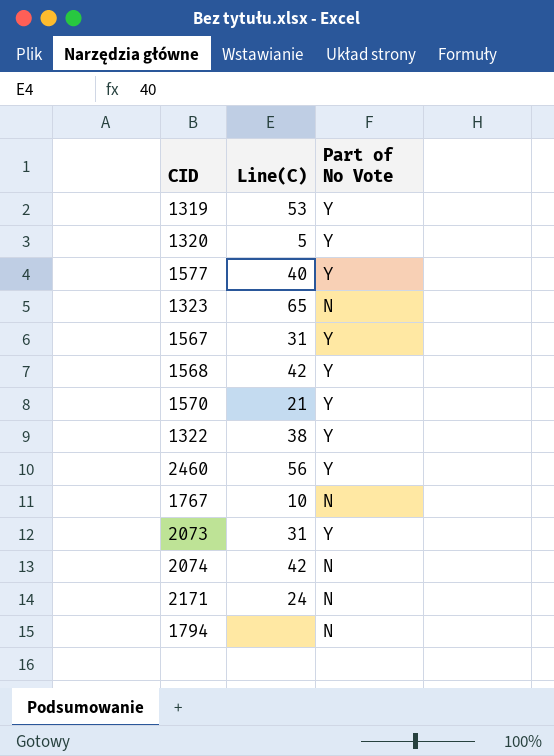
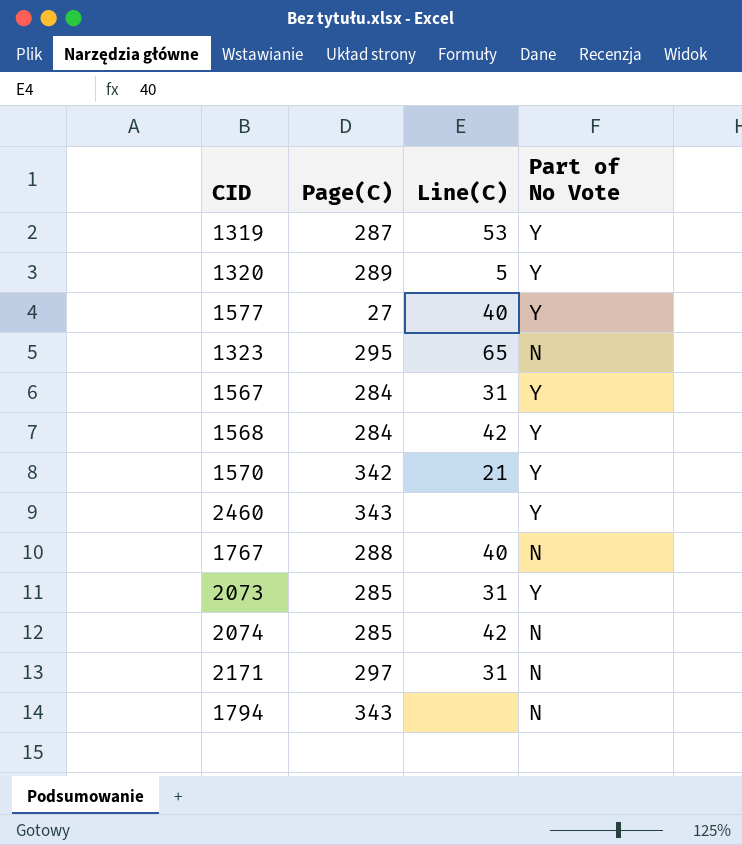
column Page(C) | position: none -> 2
row 1322: 38 | Y -> none
2460 | Line(C): 56 -> none
1767 | Line(C): 10 -> 40
2171 | Line(C): 24 -> 31

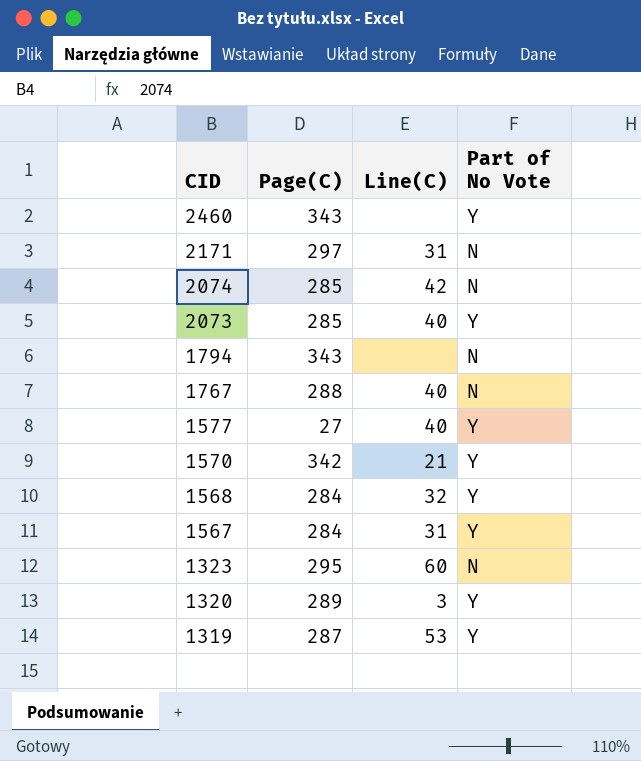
row order: none -> CID descending
2073 | Line(C): 31 -> 40
1568 | Line(C): 42 -> 32
1323 | Line(C): 65 -> 60
1320 | Line(C): 5 -> 3

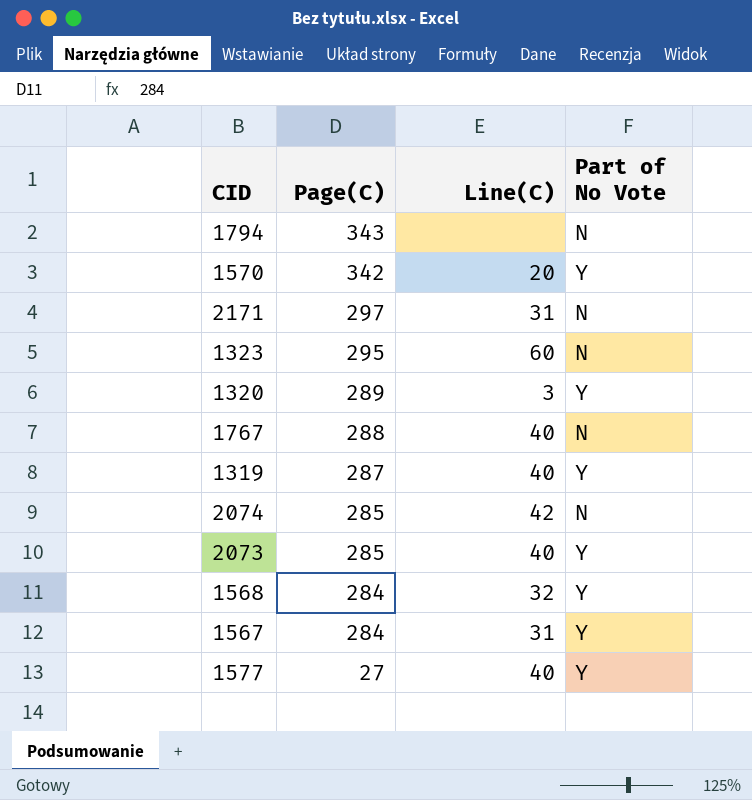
row order: CID descending -> Page(C) descending
row 2460: 343 | none | Y -> none
1570 | Line(C): 21 -> 20
1319 | Line(C): 53 -> 40

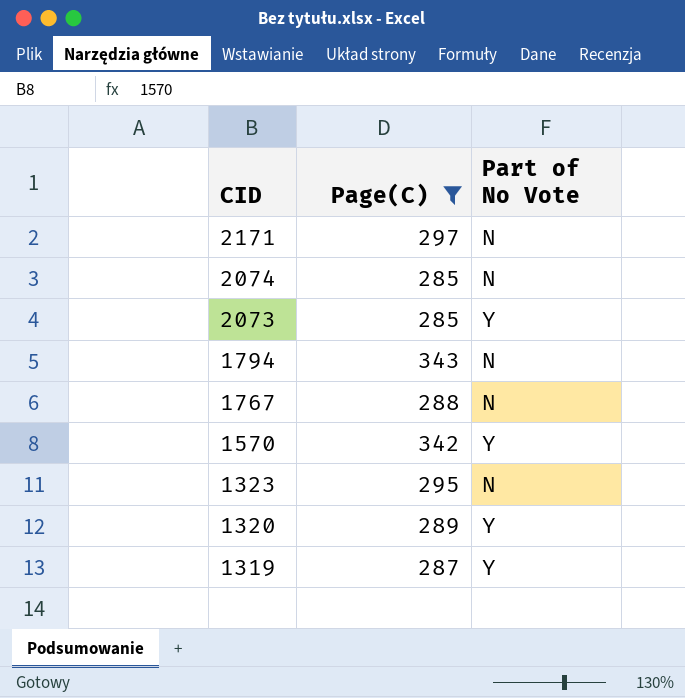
filter: none -> Page(C) >= 285
row order: Page(C) descending -> CID descending
column Line(C) | position: 3 -> none

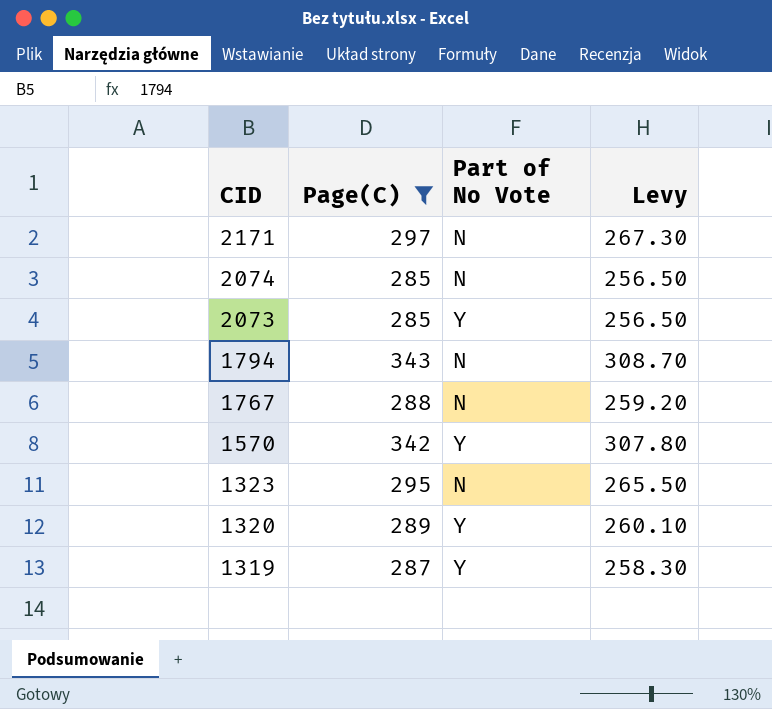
column Levy | formula: none -> [Page(C)] * 0.9

